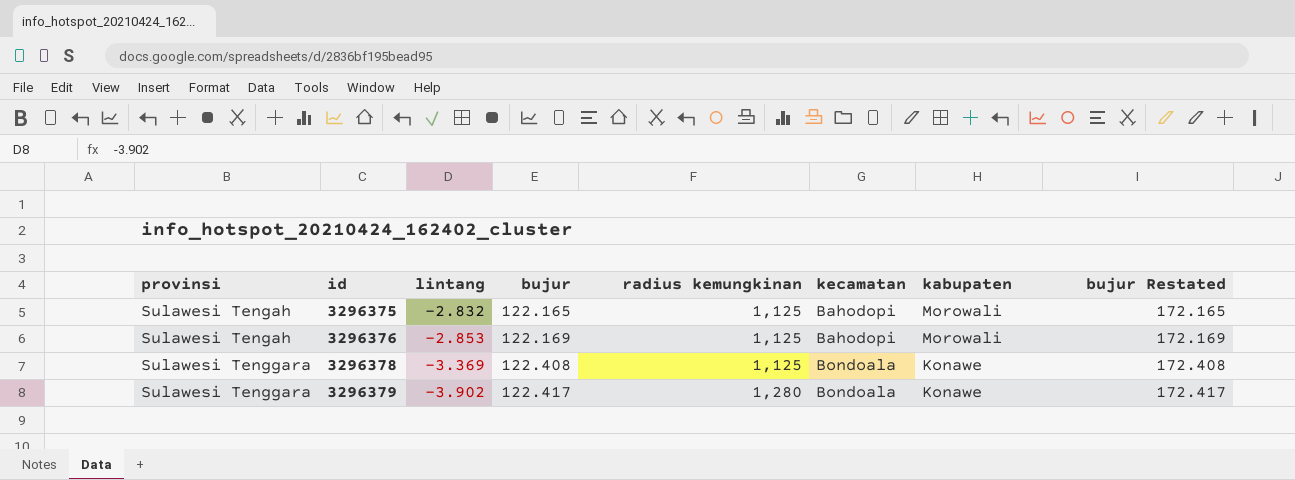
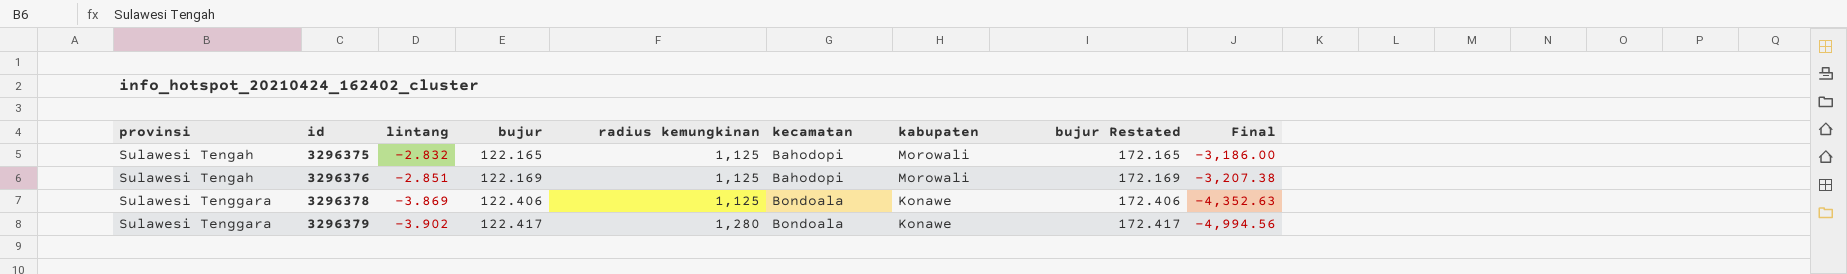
column Final | formula: none -> [lintang] * [radius kemungkinan]
3296376 | lintang: -2.853 -> -2.851
3296378 | lintang: -3.369 -> -3.869
3296378 | bujur: 122.408 -> 122.406
3296378 | bujur Restated: 172.408 -> 172.406

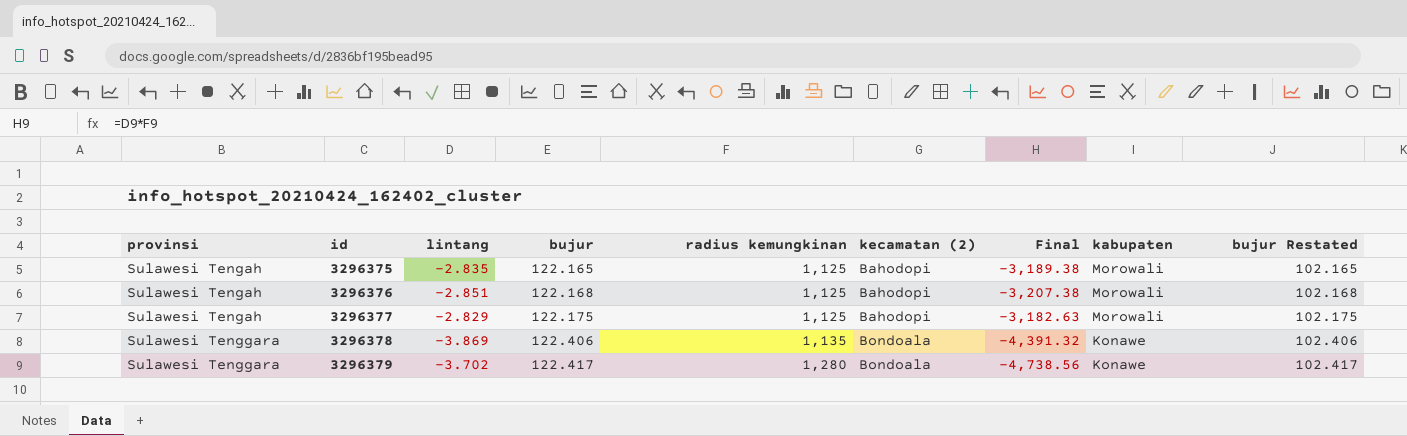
column name: kecamatan -> kecamatan (2)
column Final | position: 9 -> 7
column bujur Restated | formula: [bujur] + 50 -> [bujur] - 20
3296375 | lintang: -2.832 -> -2.835
3296375 | Final: -3,186.00 -> -3,189.38
3296376 | bujur: 122.169 -> 122.168
row 3296377: none -> Sulawesi Tengah | -2.829 | 122.175 | 1,125 | Bahodopi | -3,182.63 | Morowali | 102.175
3296378 | radius kemungkinan: 1,125 -> 1,135
3296378 | Final: -4,352.63 -> -4,391.32
3296379 | lintang: -3.902 -> -3.702
3296379 | Final: -4,994.56 -> -4,738.56

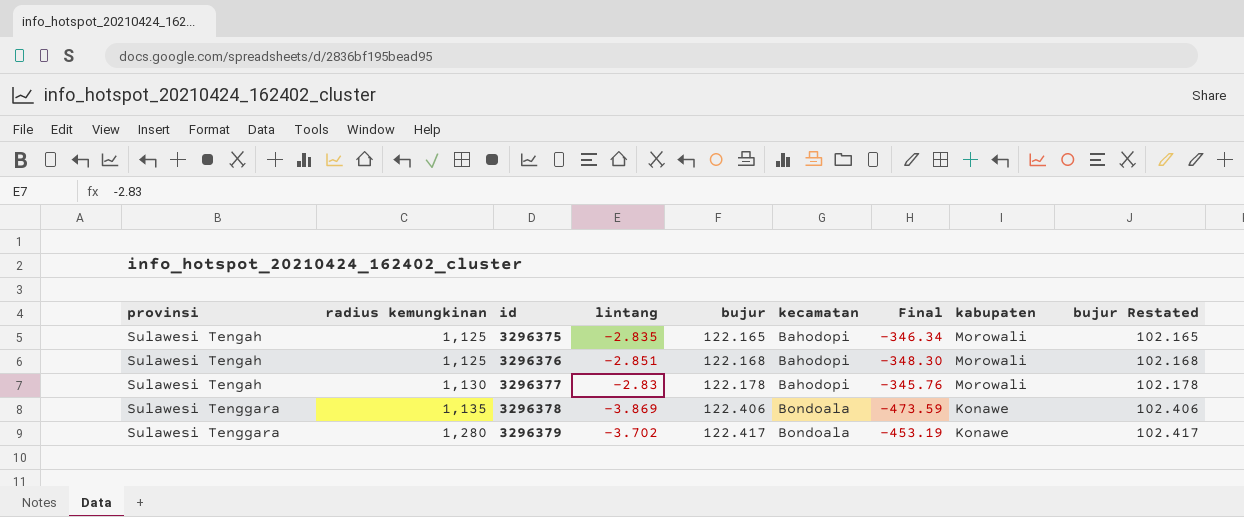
column radius kemungkinan | position: 5 -> 2
column name: kecamatan (2) -> kecamatan
column Final | formula: [lintang] * [radius kemungkinan] -> [lintang] * [bujur]
3296377 | radius kemungkinan: 1,125 -> 1,130
3296377 | lintang: -2.829 -> -2.83
3296377 | bujur: 122.175 -> 122.178
3296377 | bujur Restated: 102.175 -> 102.178

